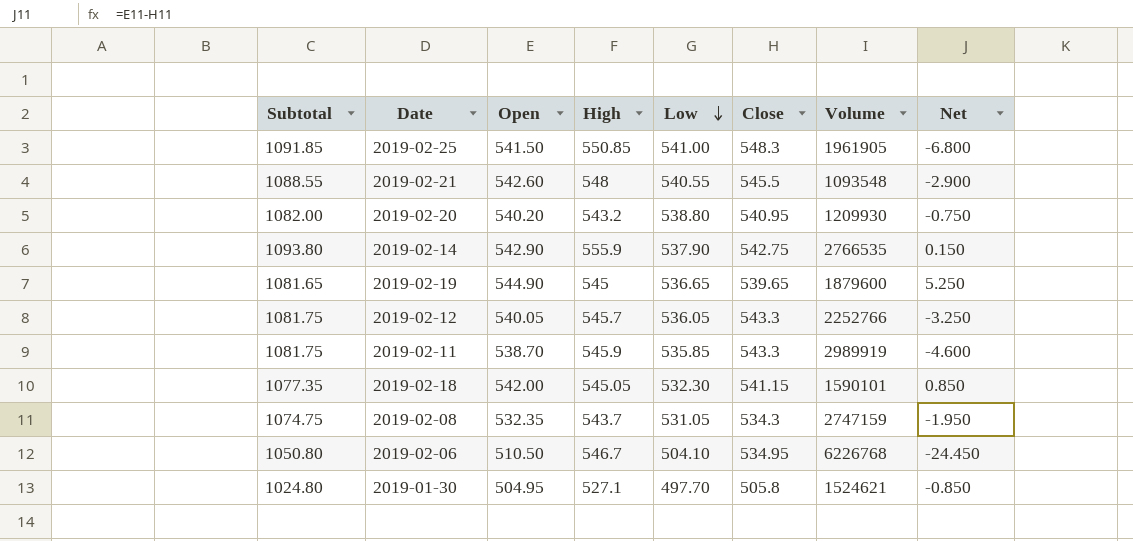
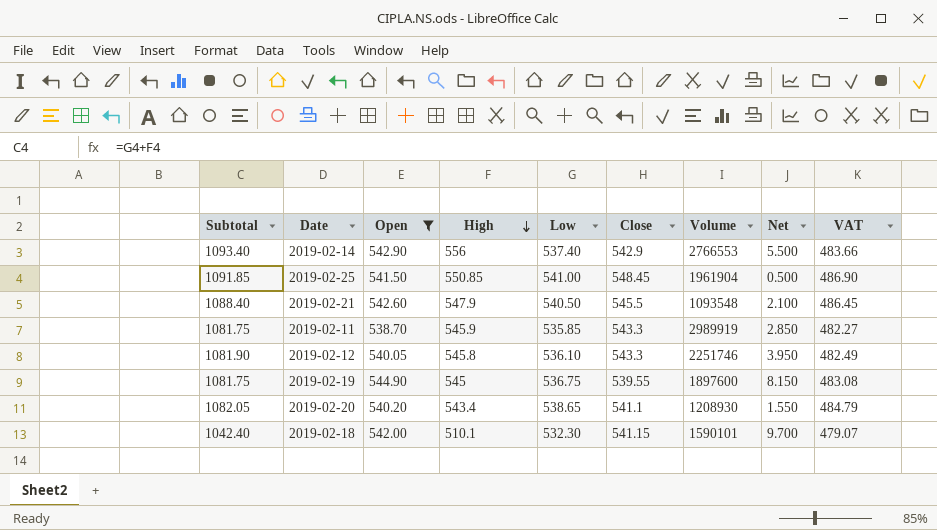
filter: none -> Open >= 538.70
row order: Low descending -> High descending
column Net | formula: [Open] - [Close] -> [Open] - [Low]
column VAT | formula: none -> [Low] * 0.9
2019-02-14 | Subtotal: 1093.80 -> 1093.40
2019-02-14 | High: 555.9 -> 556
2019-02-14 | Low: 537.90 -> 537.40
2019-02-14 | Close: 542.75 -> 542.9
2019-02-14 | Volume: 2766535 -> 2766553
2019-02-25 | Close: 548.3 -> 548.45
2019-02-25 | Volume: 1961905 -> 1961904
2019-02-21 | Subtotal: 1088.55 -> 1088.40
2019-02-21 | High: 548 -> 547.9
2019-02-21 | Low: 540.55 -> 540.50
2019-02-12 | Subtotal: 1081.75 -> 1081.90
2019-02-12 | High: 545.7 -> 545.8
2019-02-12 | Low: 536.05 -> 536.10
2019-02-12 | Volume: 2252766 -> 2251746
2019-02-19 | Subtotal: 1081.65 -> 1081.75
2019-02-19 | Low: 536.65 -> 536.75
2019-02-19 | Close: 539.65 -> 539.55
2019-02-19 | Volume: 1879600 -> 1897600
2019-02-20 | Subtotal: 1082.00 -> 1082.05
2019-02-20 | High: 543.2 -> 543.4
2019-02-20 | Low: 538.80 -> 538.65
2019-02-20 | Close: 540.95 -> 541.1
2019-02-20 | Volume: 1209930 -> 1208930
2019-02-18 | Subtotal: 1077.35 -> 1042.40
2019-02-18 | High: 545.05 -> 510.1

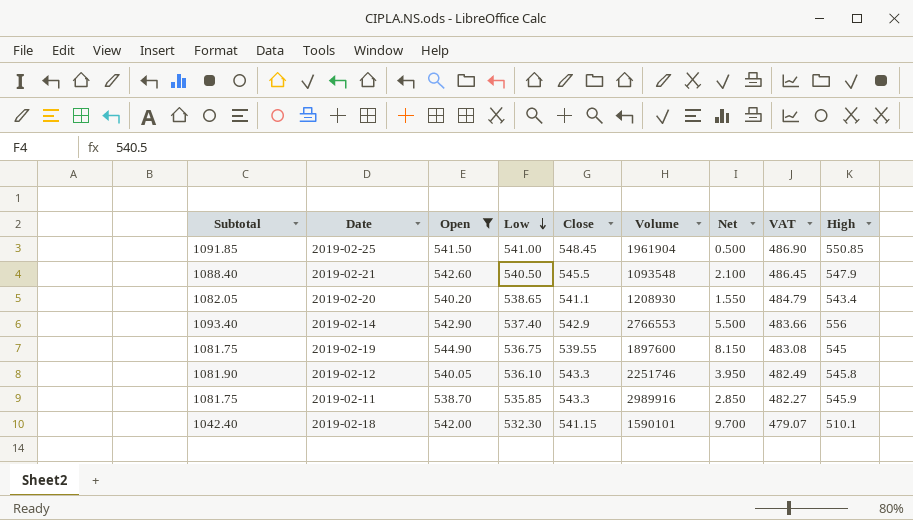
row order: High descending -> Low descending
column High | position: 4 -> 9
2019-02-11 | Volume: 2989919 -> 2989916

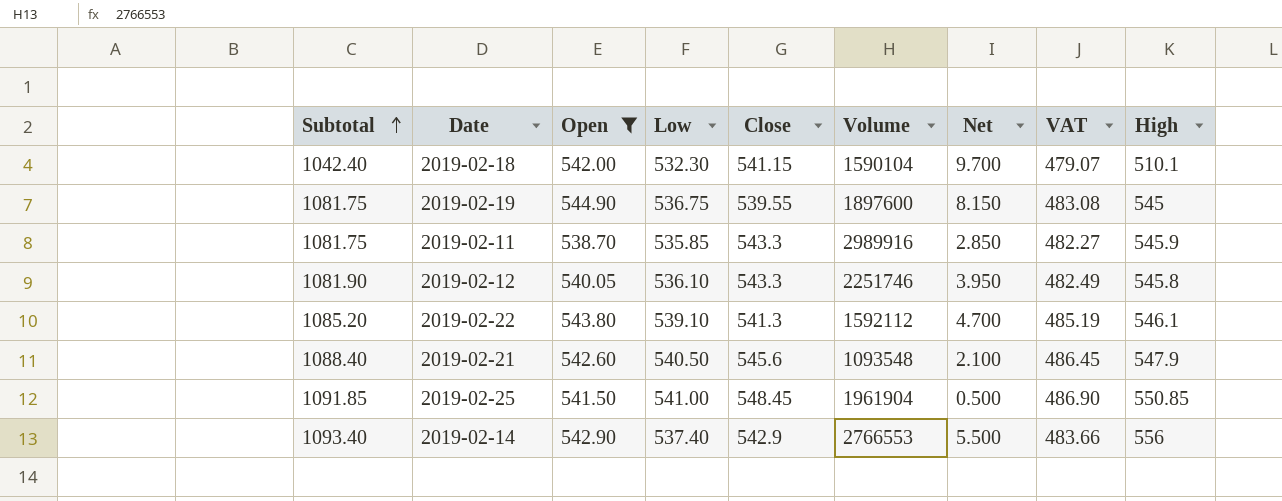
row order: Low descending -> Subtotal ascending
row 2019-02-20: 1082.05 | 540.20 | 538.65 | 541.1 | 1208930 | 1.550 | 484.79 | 543.4 -> none
2019-02-18 | Volume: 1590101 -> 1590104
row 2019-02-22: none -> 1085.20 | 543.80 | 539.10 | 541.3 | 1592112 | 4.700 | 485.19 | 546.1
2019-02-21 | Close: 545.5 -> 545.6

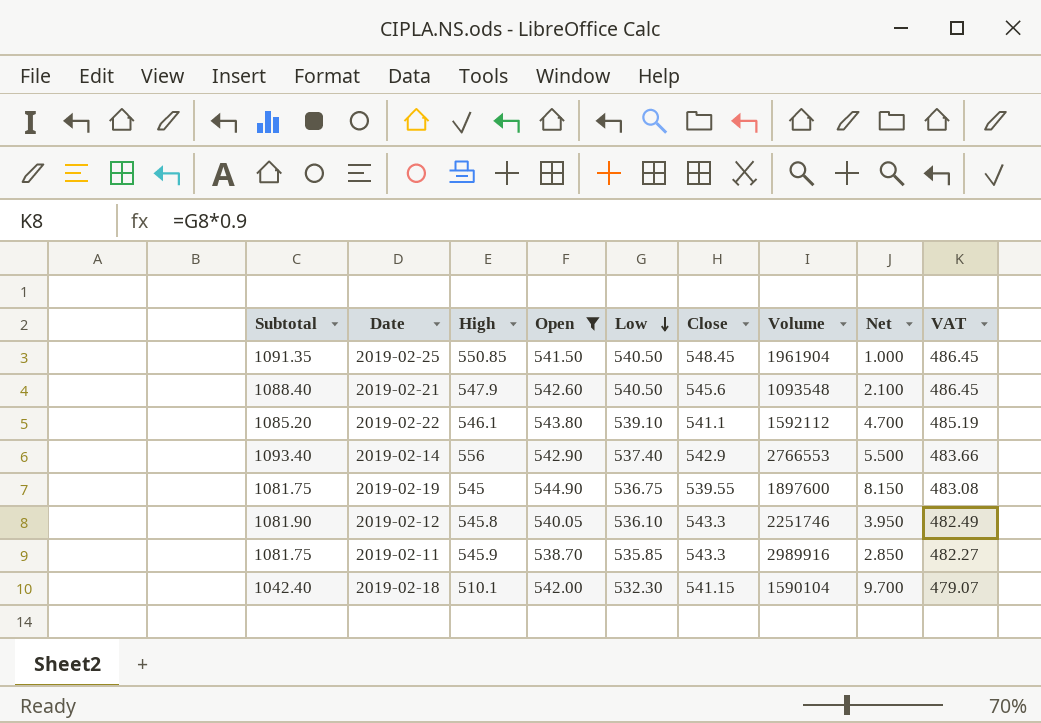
row order: Subtotal ascending -> Low descending
column High | position: 9 -> 3
2019-02-25 | Subtotal: 1091.85 -> 1091.35
2019-02-25 | Low: 541.00 -> 540.50
2019-02-25 | Net: 0.500 -> 1.000
2019-02-25 | VAT: 486.90 -> 486.45
2019-02-22 | Close: 541.3 -> 541.1

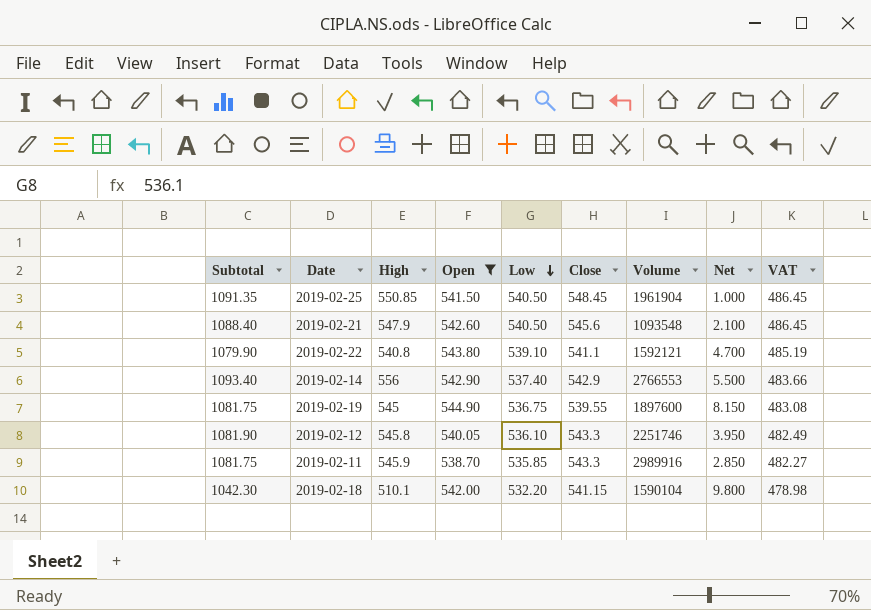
2019-02-22 | Subtotal: 1085.20 -> 1079.90
2019-02-22 | High: 546.1 -> 540.8
2019-02-22 | Volume: 1592112 -> 1592121
2019-02-18 | Subtotal: 1042.40 -> 1042.30
2019-02-18 | Low: 532.30 -> 532.20
2019-02-18 | Net: 9.700 -> 9.800
2019-02-18 | VAT: 479.07 -> 478.98

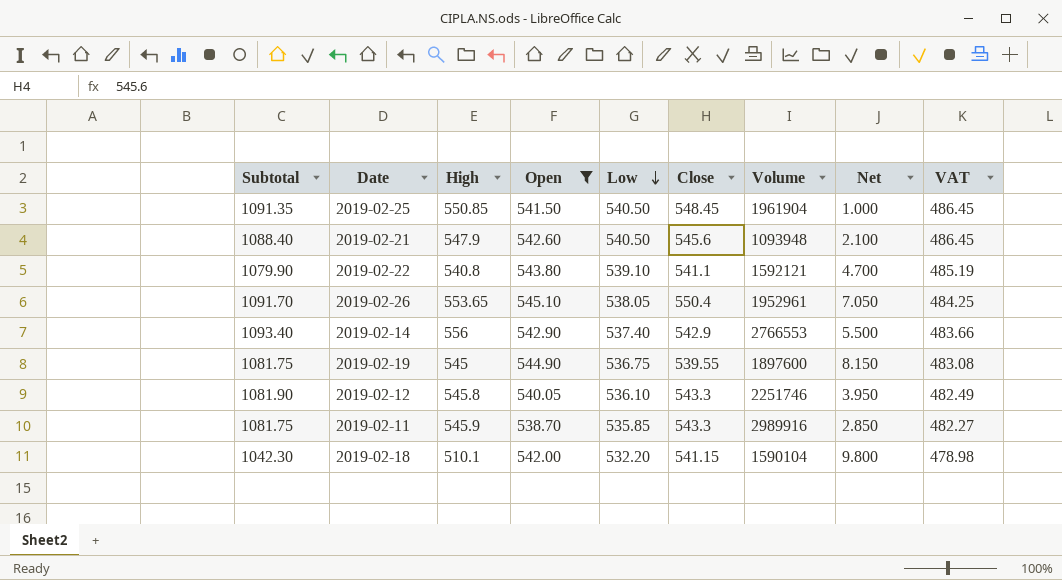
2019-02-21 | Volume: 1093548 -> 1093948
row 2019-02-26: none -> 1091.70 | 553.65 | 545.10 | 538.05 | 550.4 | 1952961 | 7.050 | 484.25

